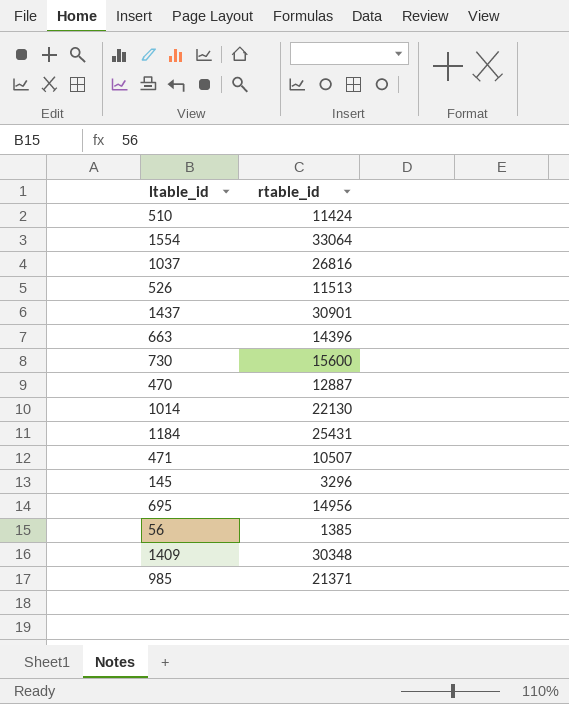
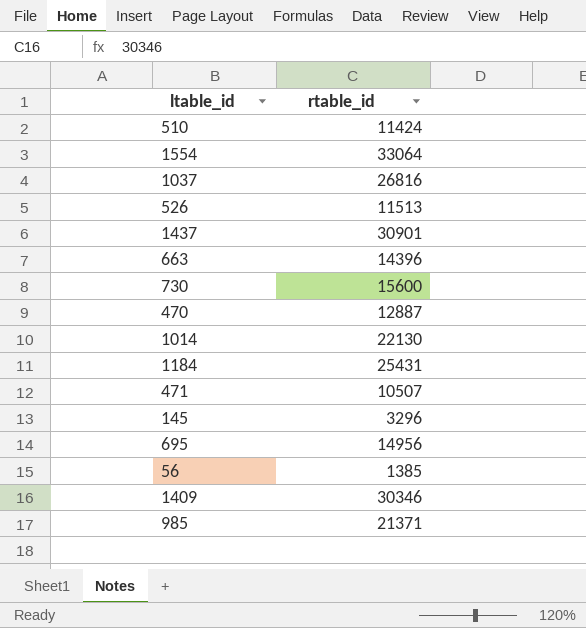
1409 | rtable_id: 30348 -> 30346

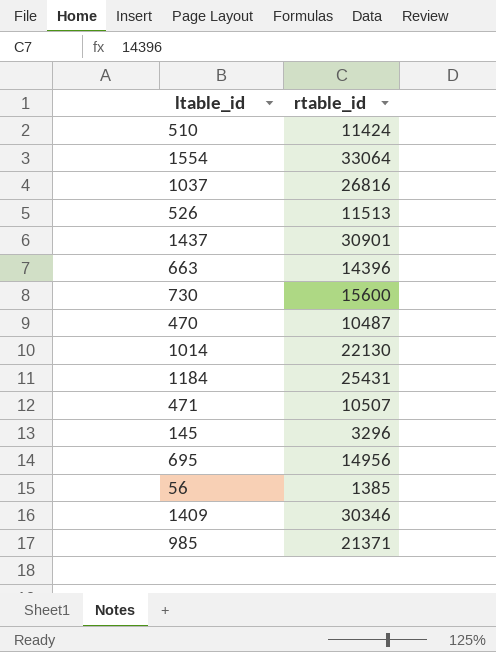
470 | rtable_id: 12887 -> 10487

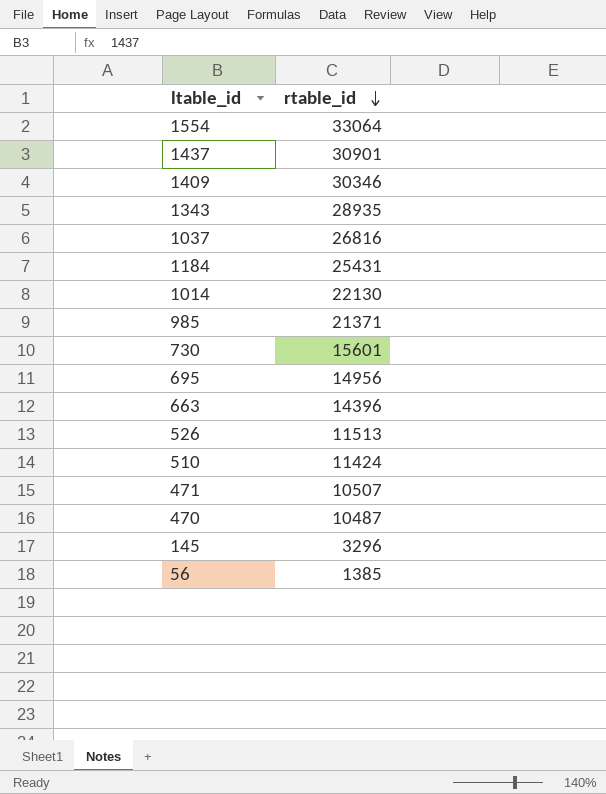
row order: none -> rtable_id descending
row 1343: none -> 28935
730 | rtable_id: 15600 -> 15601

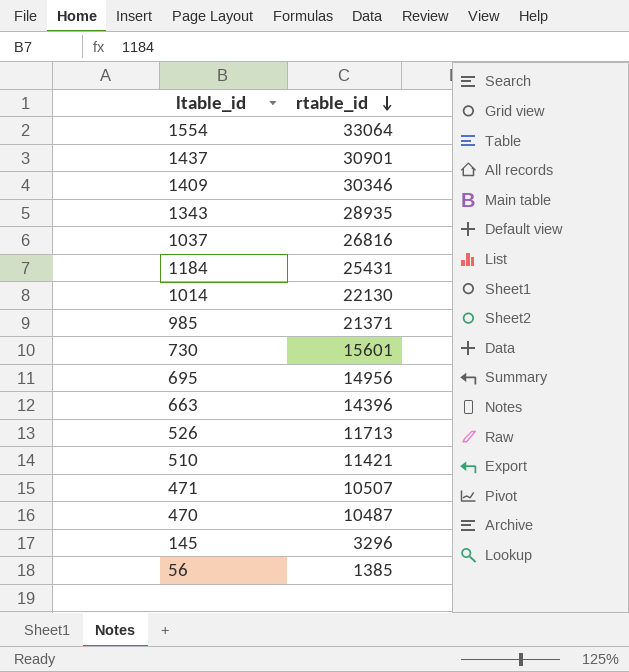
526 | rtable_id: 11513 -> 11713
510 | rtable_id: 11424 -> 11421

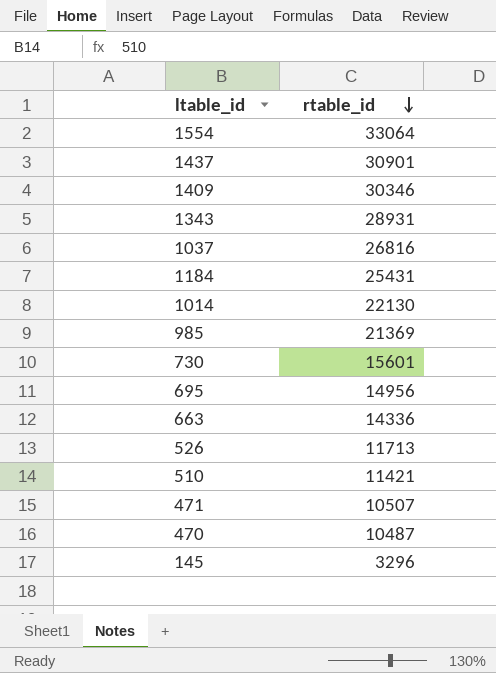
row 56: 1385 -> none
1343 | rtable_id: 28935 -> 28931
985 | rtable_id: 21371 -> 21369
663 | rtable_id: 14396 -> 14336

